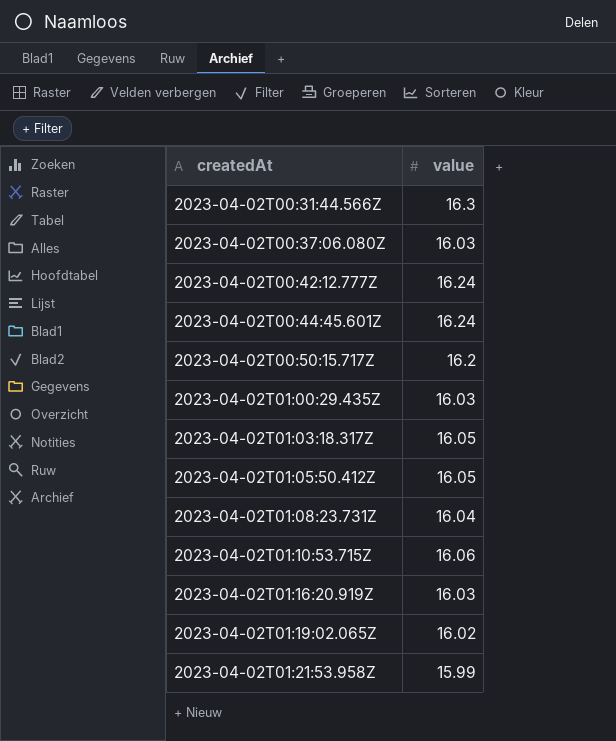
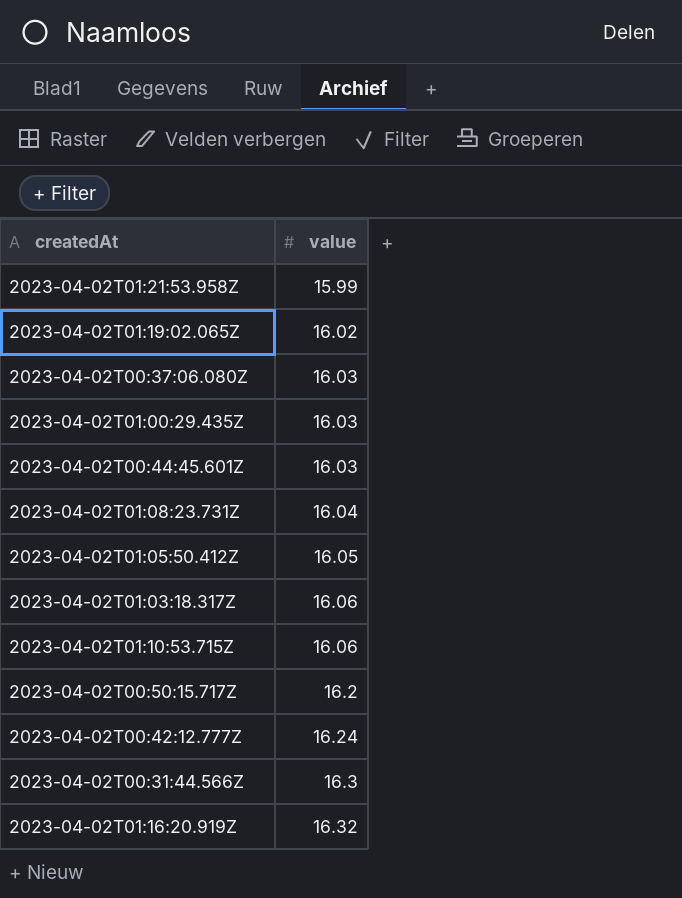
row order: createdAt ascending -> value ascending
2023-04-02T00:44:45.601Z | value: 16.24 -> 16.03
2023-04-02T01:03:18.317Z | value: 16.05 -> 16.06
2023-04-02T01:16:20.919Z | value: 16.03 -> 16.32

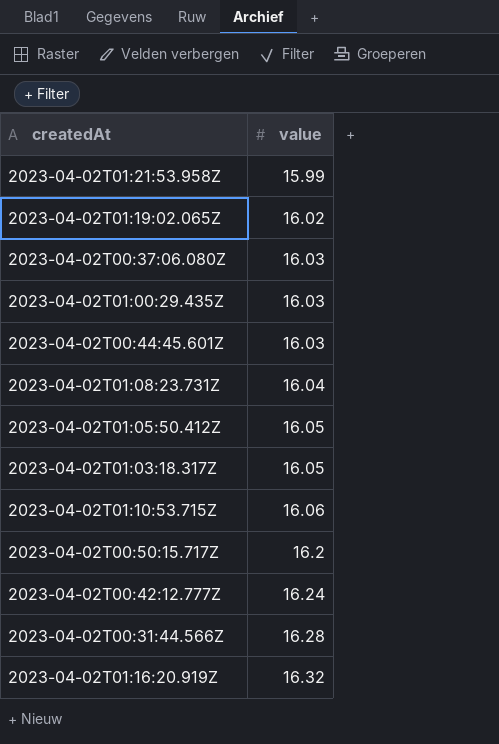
2023-04-02T01:03:18.317Z | value: 16.06 -> 16.05
2023-04-02T00:31:44.566Z | value: 16.3 -> 16.28

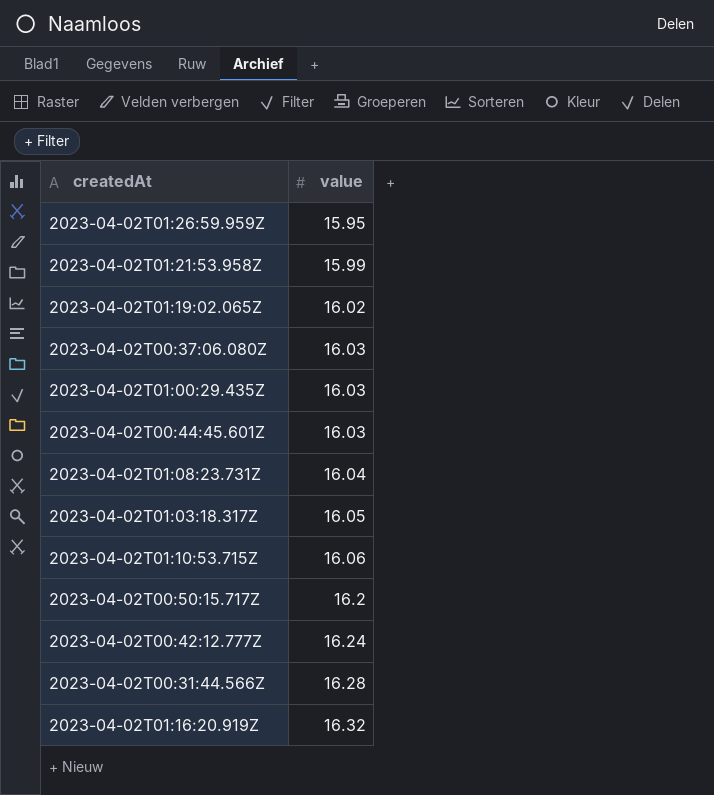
row 2023-04-02T01:05:50.412Z: 16.05 -> none
row 2023-04-02T01:26:59.959Z: none -> 15.95

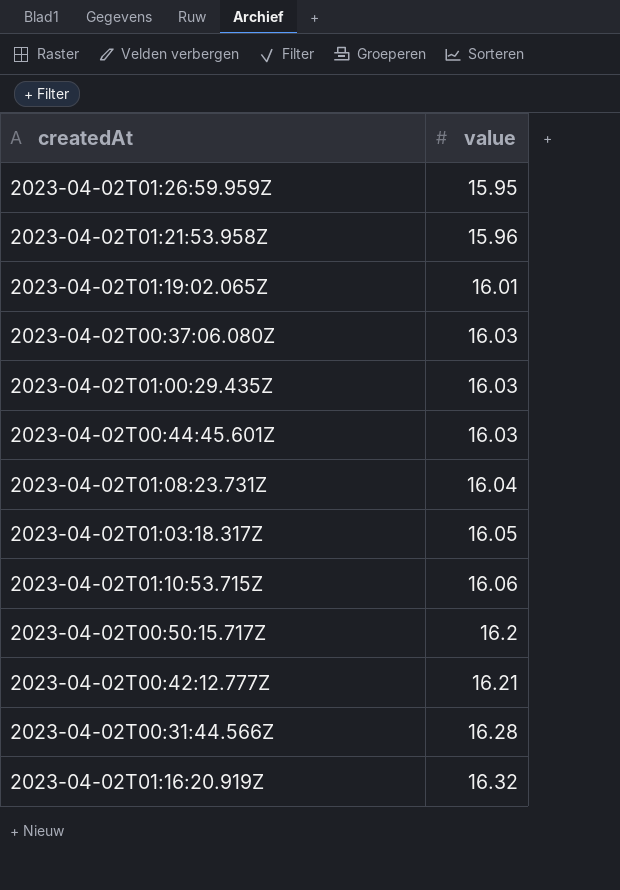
2023-04-02T01:21:53.958Z | value: 15.99 -> 15.96
2023-04-02T01:19:02.065Z | value: 16.02 -> 16.01
2023-04-02T00:42:12.777Z | value: 16.24 -> 16.21

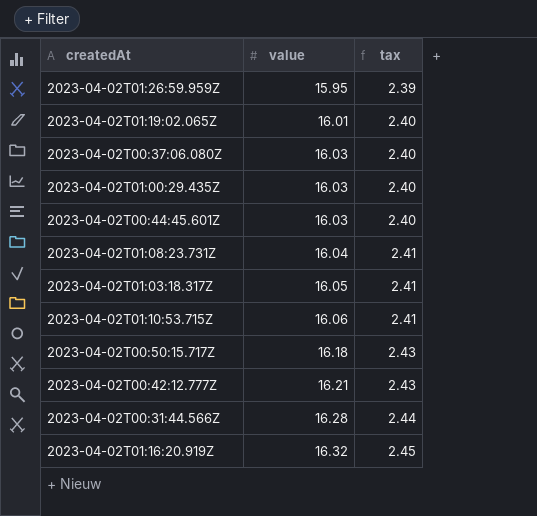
column tax | formula: none -> [value] * 0.15
row 2023-04-02T01:21:53.958Z: 15.96 -> none
2023-04-02T00:50:15.717Z | value: 16.2 -> 16.18

